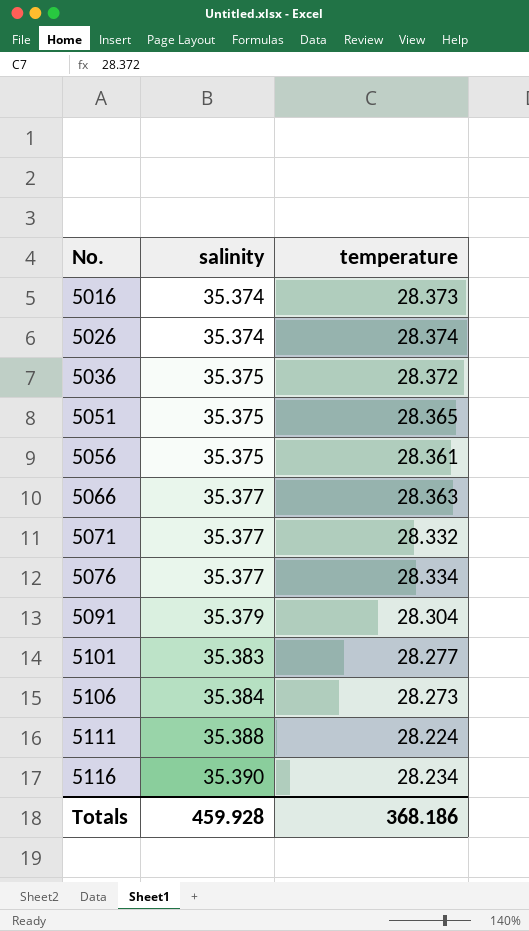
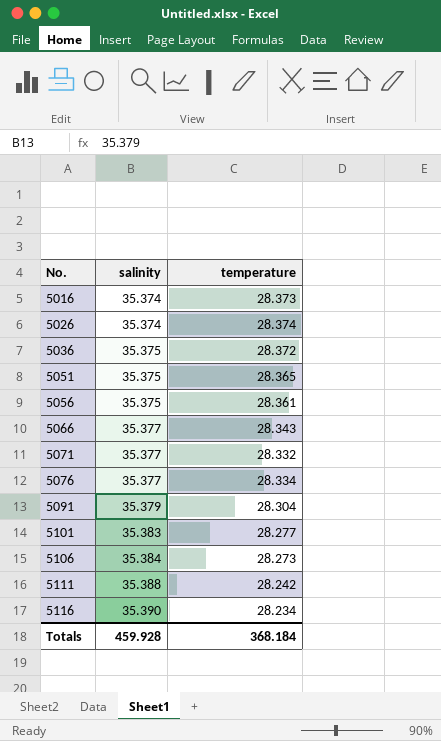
5066 | temperature: 28.363 -> 28.343
5111 | temperature: 28.224 -> 28.242
Totals | temperature: 368.186 -> 368.184

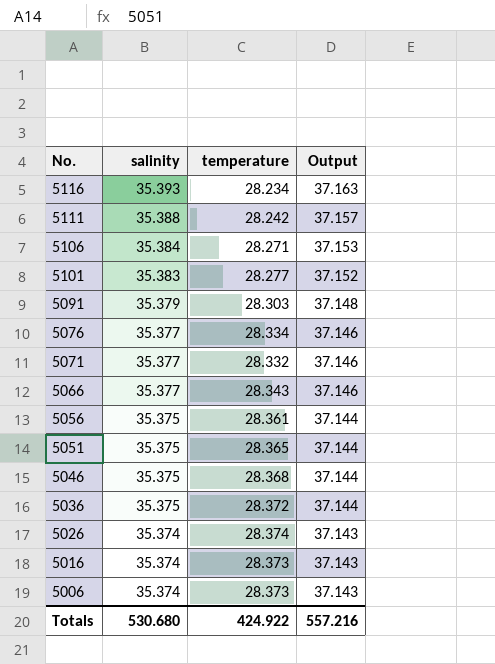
row order: No. ascending -> No. descending
column Output | formula: none -> [salinity] * 1.05
5116 | salinity: 35.390 -> 35.393
5106 | temperature: 28.273 -> 28.271
5091 | temperature: 28.304 -> 28.303
row 5046: none -> 35.375 | 28.368 | 37.144
row 5006: none -> 35.374 | 28.373 | 37.143
Totals | salinity: 459.928 -> 530.680
Totals | temperature: 368.184 -> 424.922

